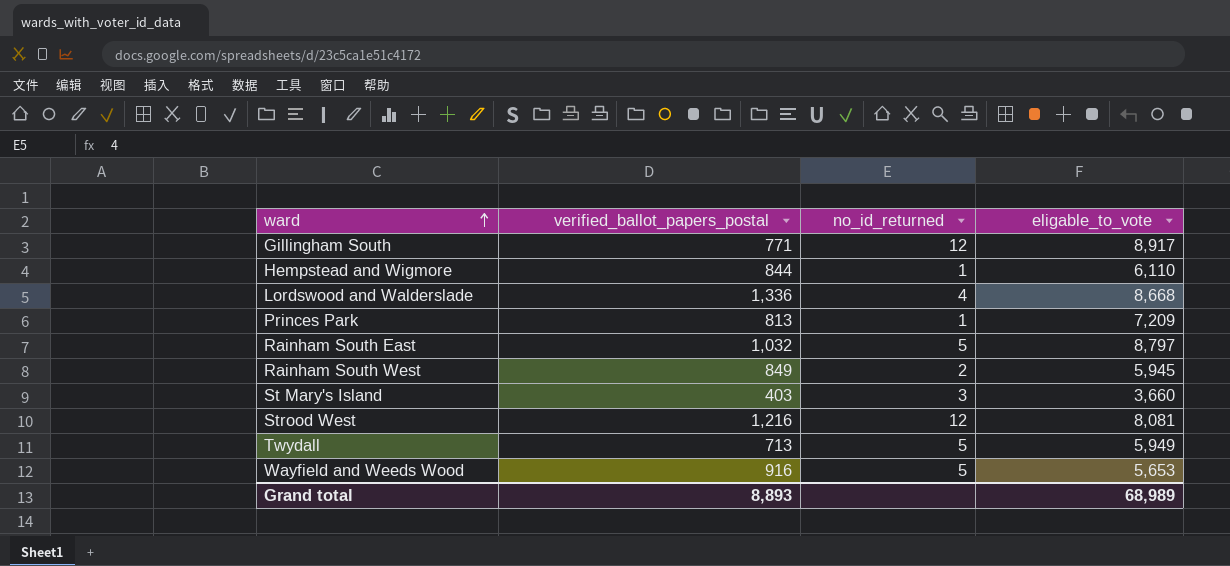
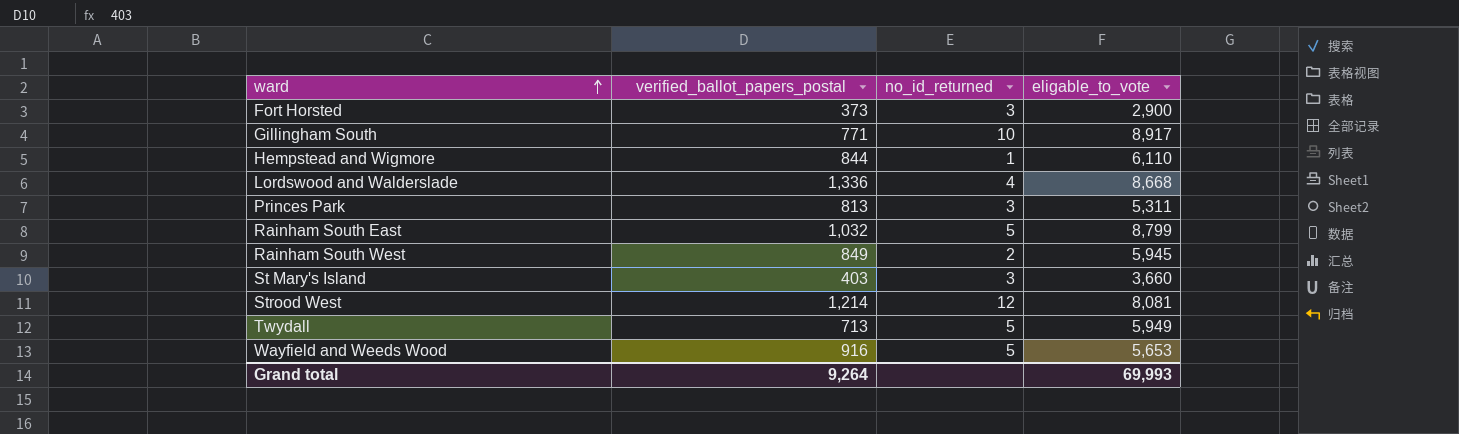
row Fort Horsted: none -> 373 | 3 | 2,900
Gillingham South | no_id_returned: 12 -> 10
Princes Park | no_id_returned: 1 -> 3
Princes Park | eligable_to_vote: 7,209 -> 5,311
Rainham South East | eligable_to_vote: 8,797 -> 8,799
Strood West | verified_ballot_papers_postal: 1,216 -> 1,214
Grand total | verified_ballot_papers_postal: 8,893 -> 9,264
Grand total | eligable_to_vote: 68,989 -> 69,993

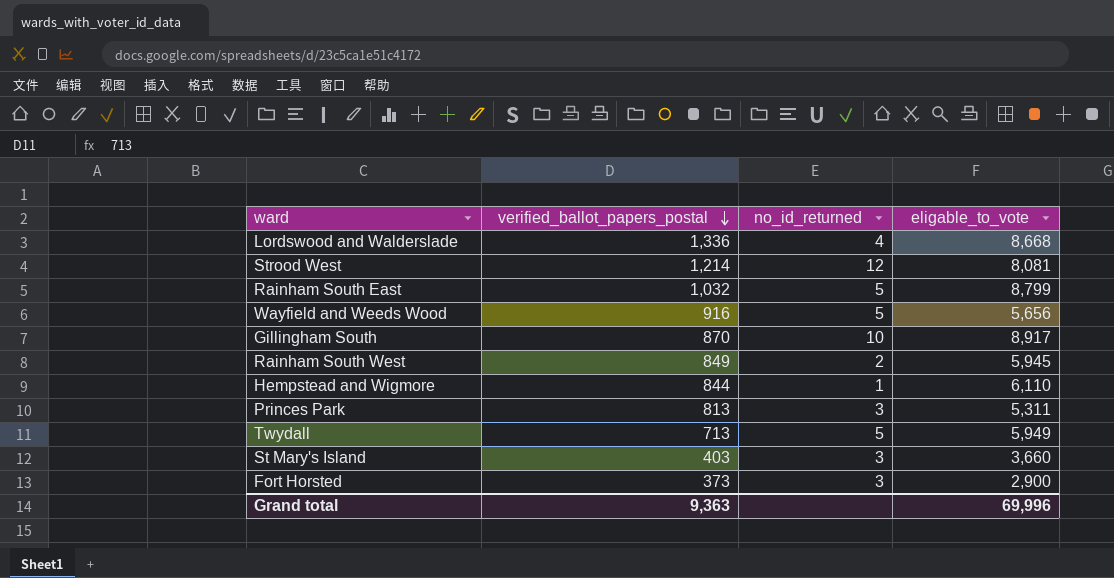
row order: ward ascending -> verified_ballot_papers_postal descending
Wayfield and Weeds Wood | eligable_to_vote: 5,653 -> 5,656
Gillingham South | verified_ballot_papers_postal: 771 -> 870
Grand total | verified_ballot_papers_postal: 9,264 -> 9,363
Grand total | eligable_to_vote: 69,993 -> 69,996

